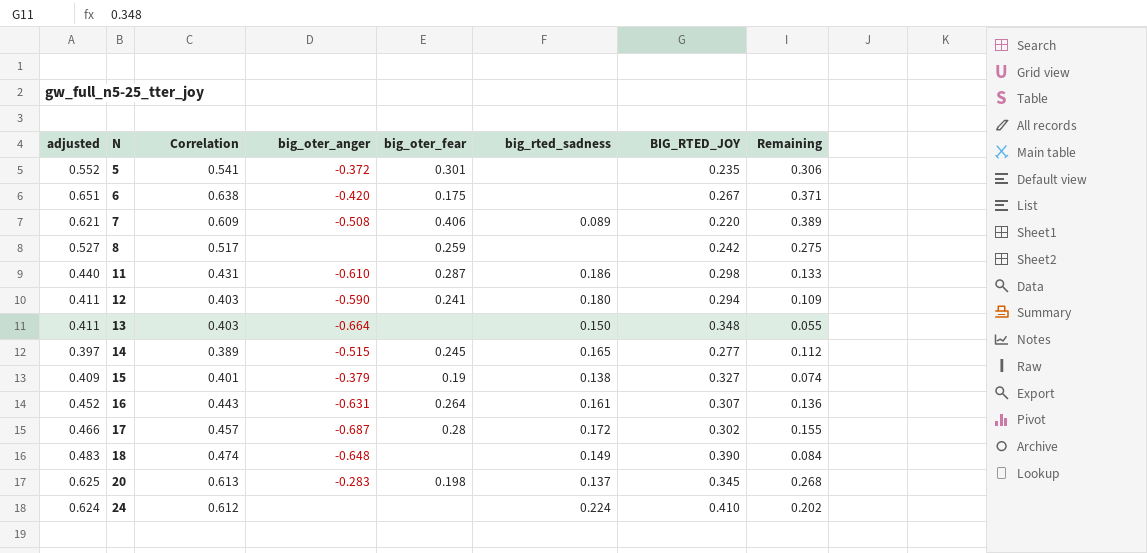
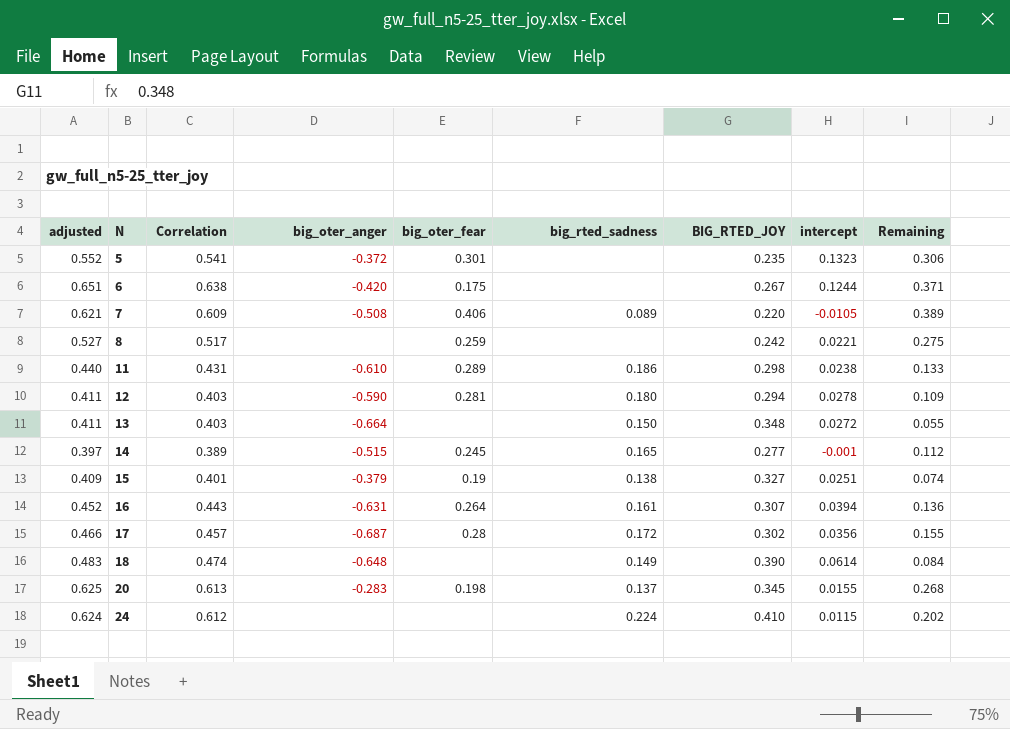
column intercept | position: none -> 8
11 | big_oter_fear: 0.287 -> 0.289
12 | big_oter_fear: 0.241 -> 0.281

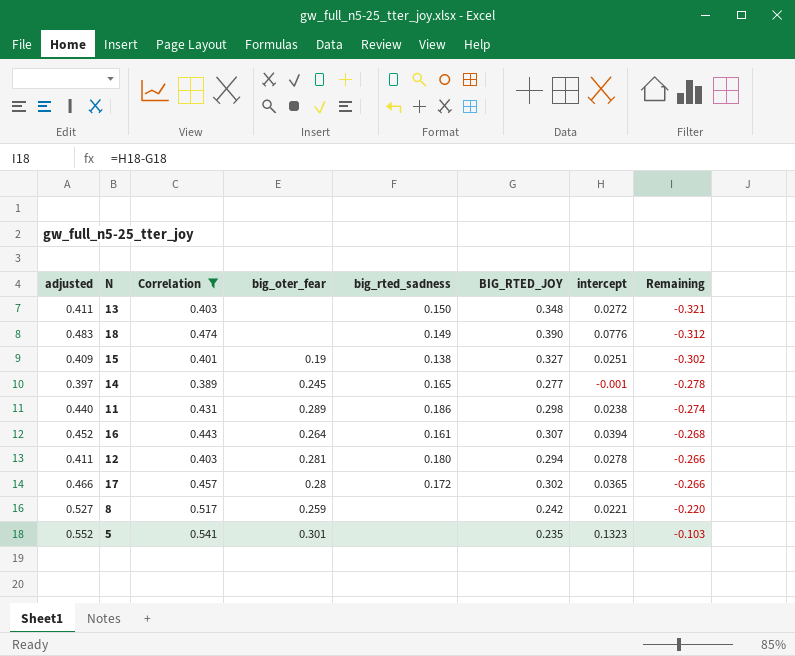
filter: none -> Correlation <= 0.541
row order: N ascending -> Remaining ascending
column big_oter_anger | position: 4 -> none
column Remaining | formula: [Correlation] - [BIG_RTED_JOY] -> [intercept] - [BIG_RTED_JOY]
18 | intercept: 0.0614 -> 0.0776
17 | intercept: 0.0356 -> 0.0365

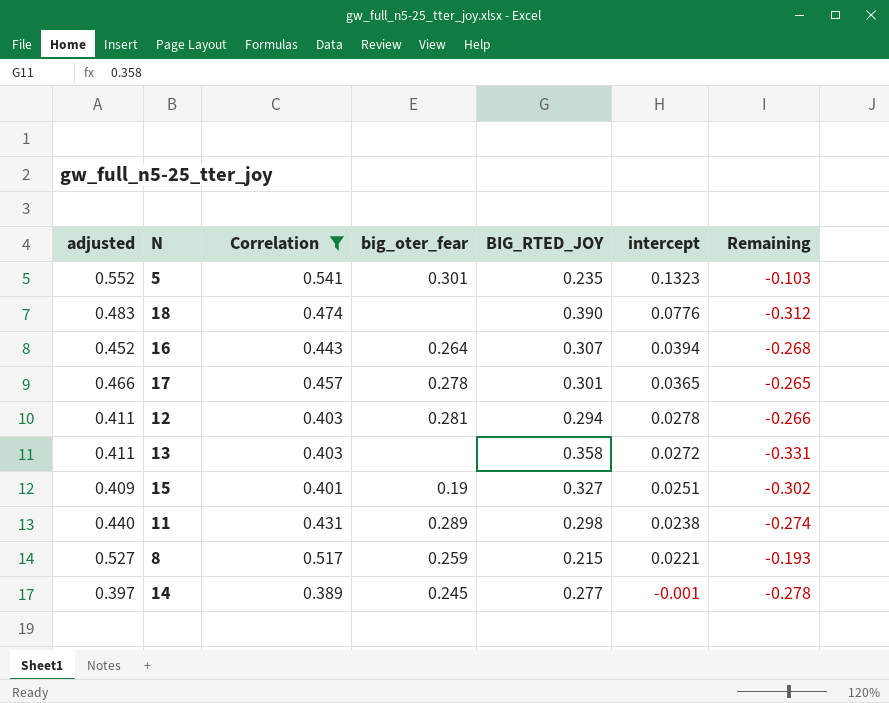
row order: Remaining ascending -> intercept descending
column big_rted_sadness | position: 5 -> none
17 | big_oter_fear: 0.28 -> 0.278
17 | BIG_RTED_JOY: 0.302 -> 0.301
17 | Remaining: -0.266 -> -0.265
13 | BIG_RTED_JOY: 0.348 -> 0.358
13 | Remaining: -0.321 -> -0.331
8 | BIG_RTED_JOY: 0.242 -> 0.215
8 | Remaining: -0.220 -> -0.193

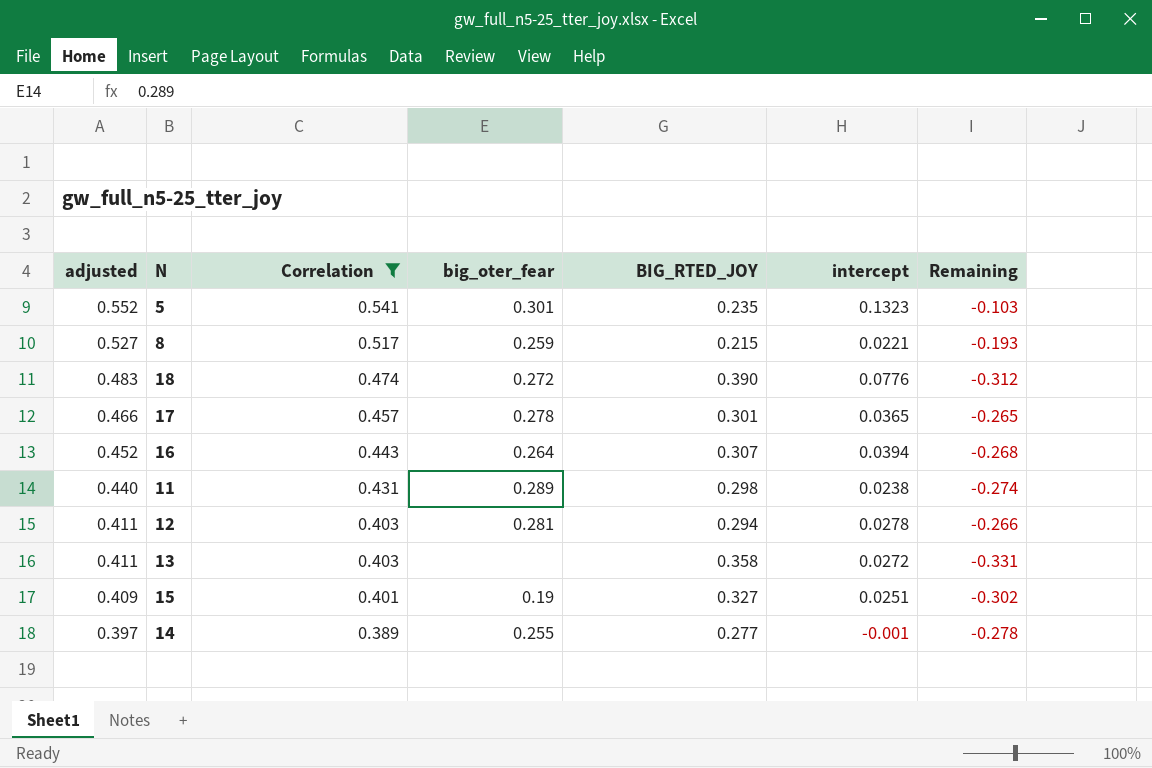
row order: intercept descending -> adjusted descending
18 | big_oter_fear: none -> 0.272
14 | big_oter_fear: 0.245 -> 0.255

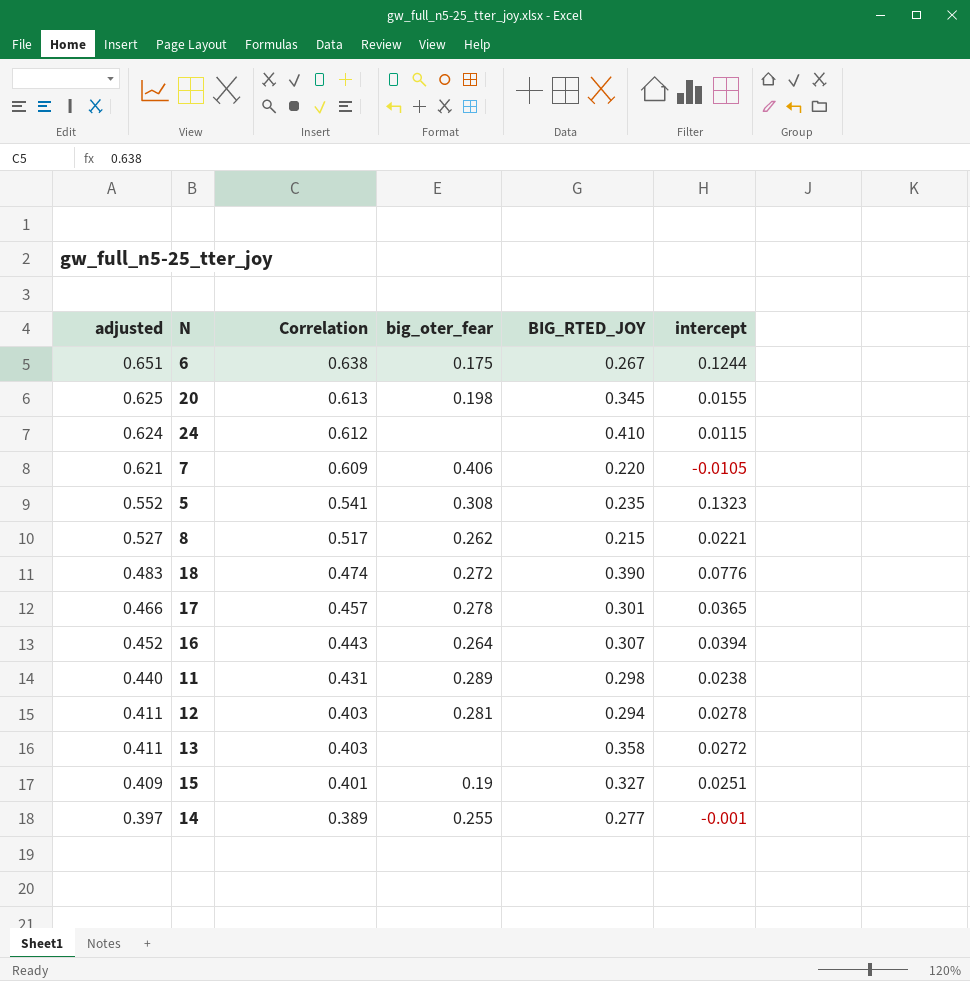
filter: Correlation <= 0.541 -> none
column Remaining | formula: [intercept] - [BIG_RTED_JOY] -> none
5 | big_oter_fear: 0.301 -> 0.308
8 | big_oter_fear: 0.259 -> 0.262

